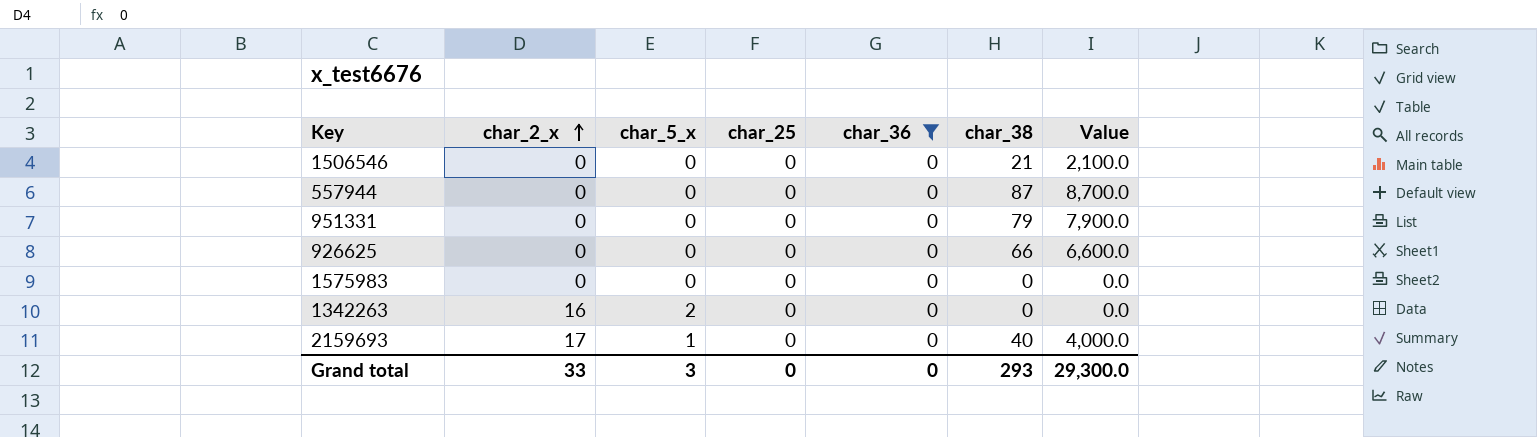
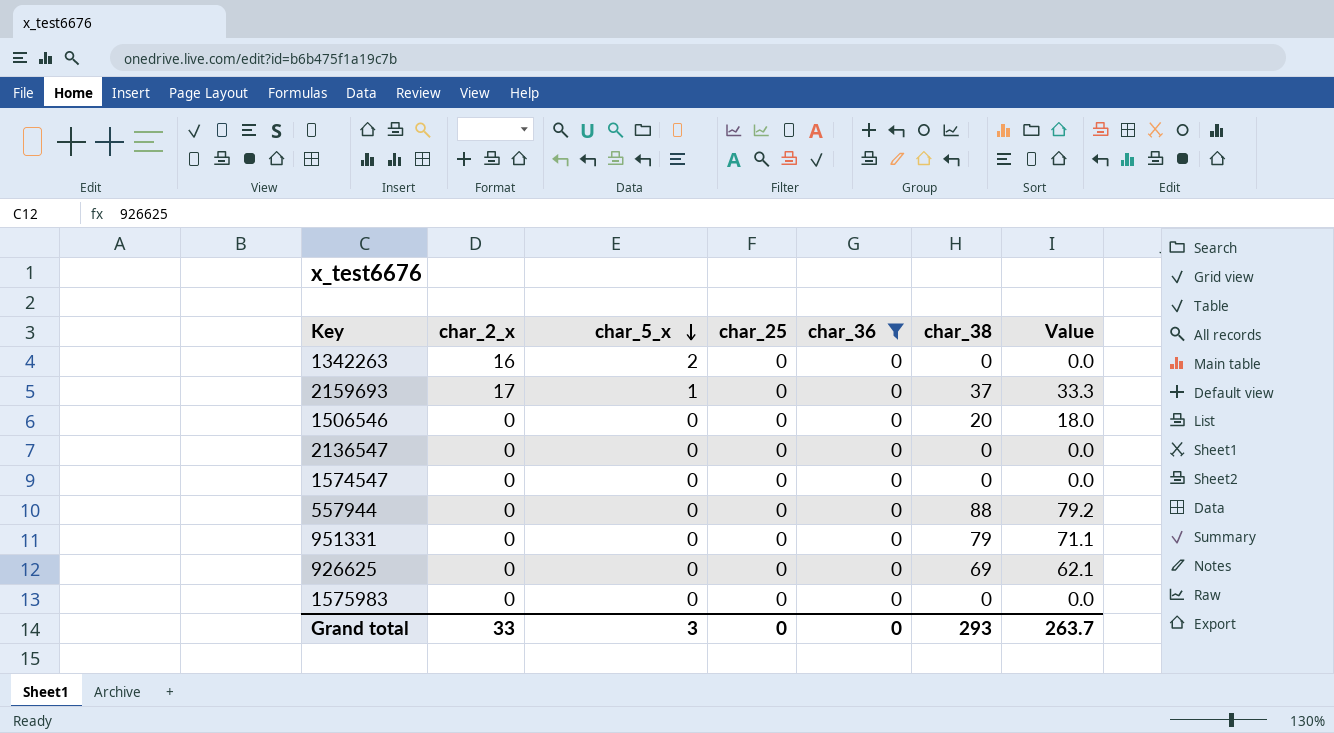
row order: char_2_x ascending -> char_5_x descending
column Value | formula: [char_38] * 100 -> [char_38] * 0.9
2159693 | char_38: 40 -> 37
1506546 | char_38: 21 -> 20
row 2136547: none -> 0 | 0 | 0 | 0 | 0 | 0.0
row 1574547: none -> 0 | 0 | 0 | 0 | 0 | 0.0
557944 | char_38: 87 -> 88
926625 | char_38: 66 -> 69
Grand total | Value: 29,300.0 -> 263.7

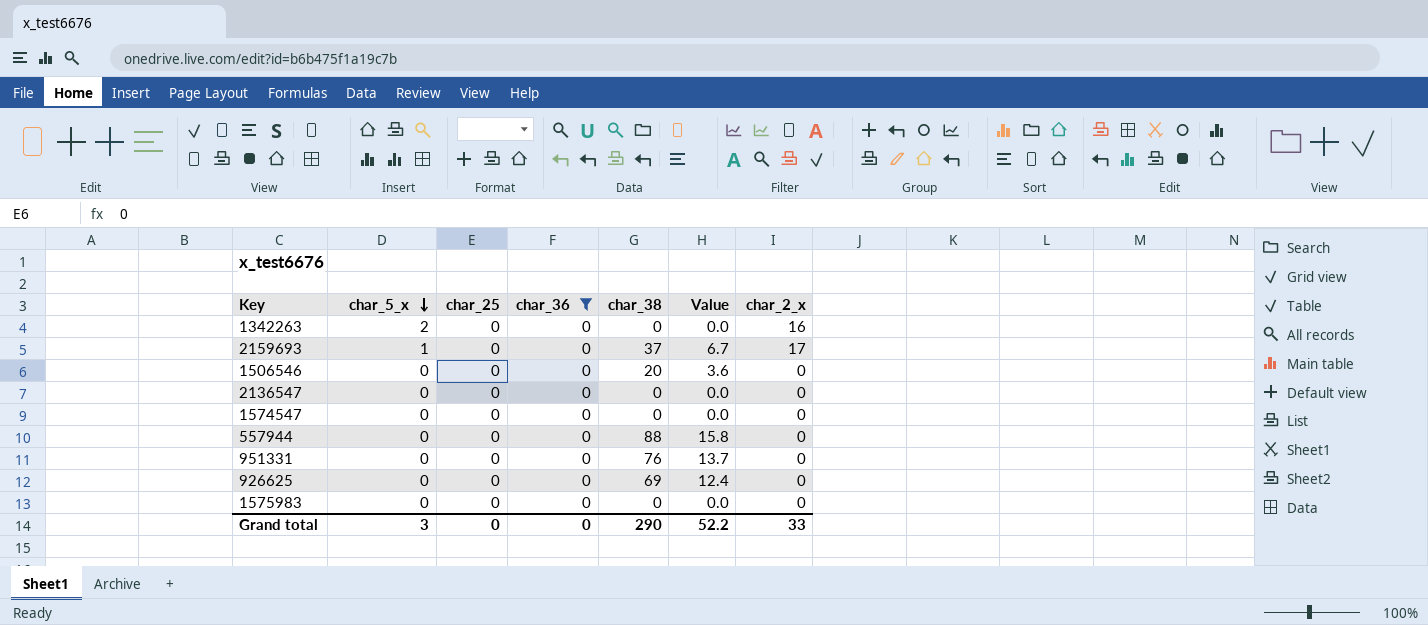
column Value | formula: [char_38] * 0.9 -> [char_38] * 0.18
column char_2_x | position: 2 -> 7
951331 | char_38: 79 -> 76
Grand total | char_38: 293 -> 290
Grand total | Value: 263.7 -> 52.2

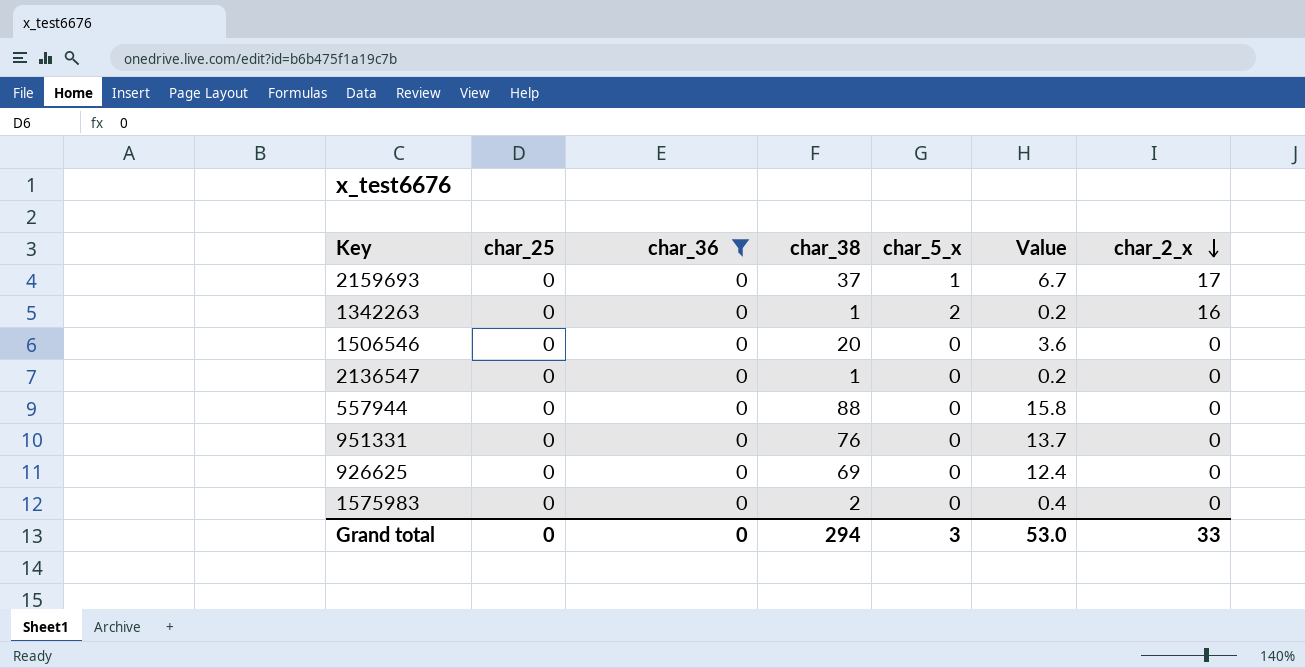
row order: char_5_x descending -> char_2_x descending
column char_5_x | position: 2 -> 5
row 1574547: 0 | 0 | 0 | 0 | 0.0 | 0 -> none
1342263 | char_38: 0 -> 1
1342263 | Value: 0.0 -> 0.2
2136547 | char_38: 0 -> 1
2136547 | Value: 0.0 -> 0.2
1575983 | char_38: 0 -> 2
1575983 | Value: 0.0 -> 0.4
Grand total | char_38: 290 -> 294
Grand total | Value: 52.2 -> 53.0

